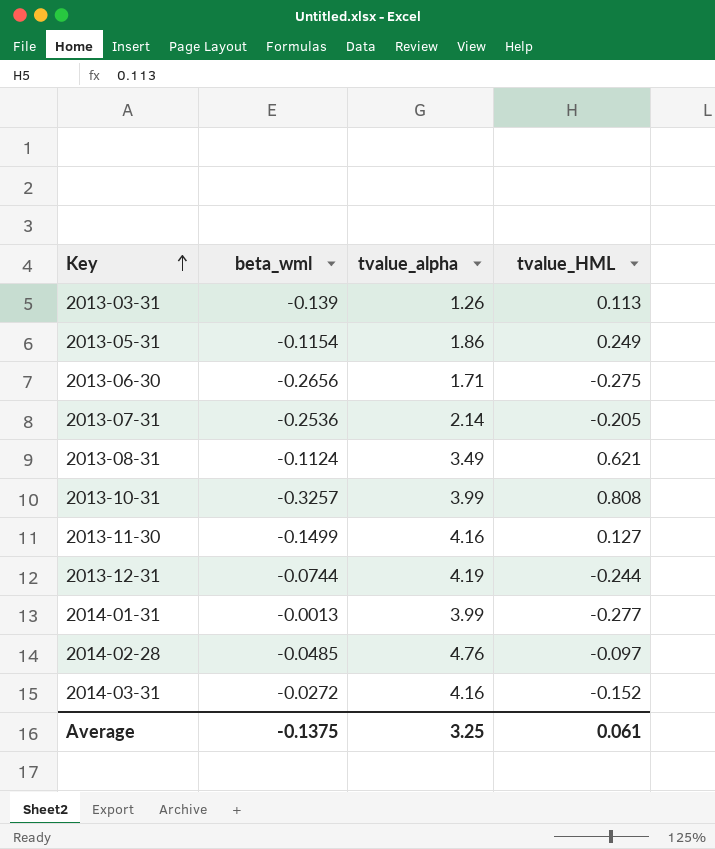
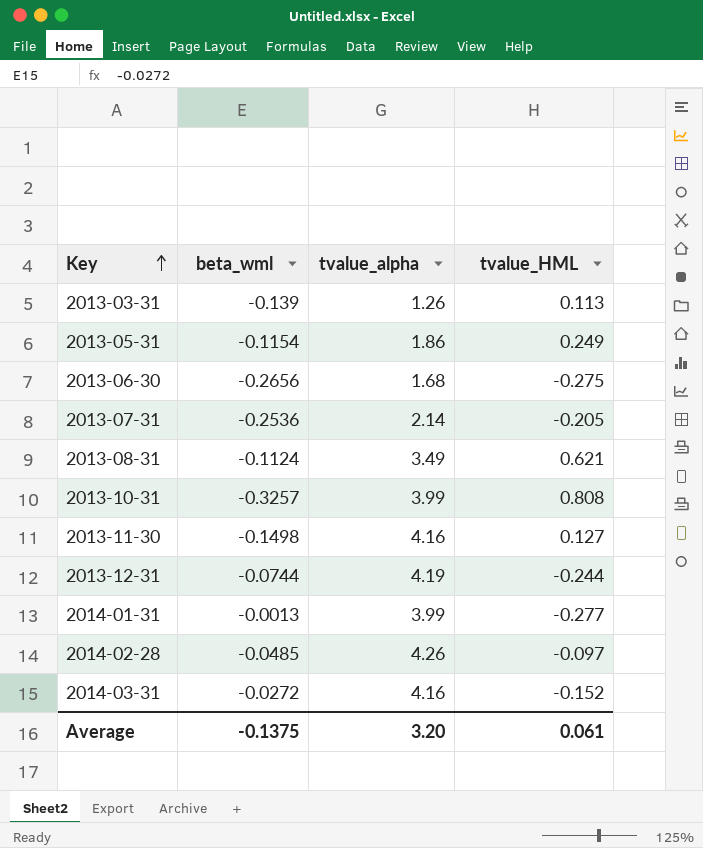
2013-06-30 | tvalue_alpha: 1.71 -> 1.68
2013-11-30 | beta_wml: -0.1499 -> -0.1498
2014-02-28 | tvalue_alpha: 4.76 -> 4.26
Average | tvalue_alpha: 3.25 -> 3.20

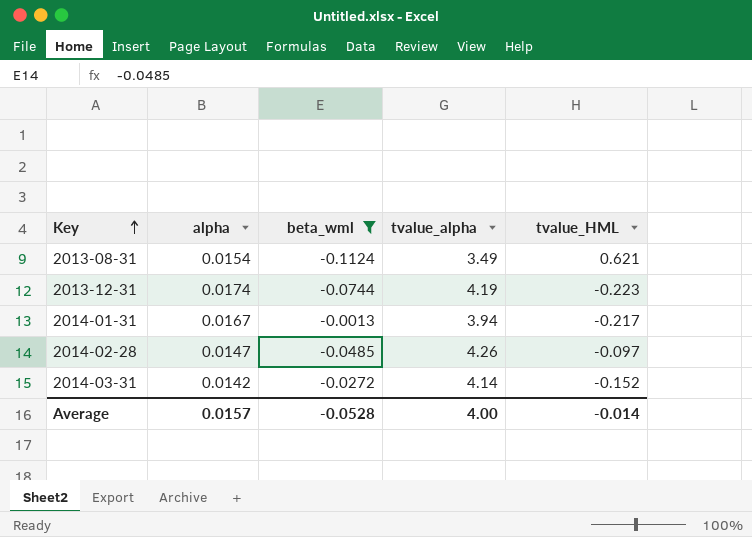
filter: none -> beta_wml >= -0.1124
column alpha | position: none -> 2
2013-12-31 | tvalue_HML: -0.244 -> -0.223
2014-01-31 | tvalue_alpha: 3.99 -> 3.94
2014-01-31 | tvalue_HML: -0.277 -> -0.217
2014-03-31 | tvalue_alpha: 4.16 -> 4.14
Average | beta_wml: -0.1375 -> -0.0528
Average | tvalue_alpha: 3.20 -> 4.00
Average | tvalue_HML: 0.061 -> -0.014

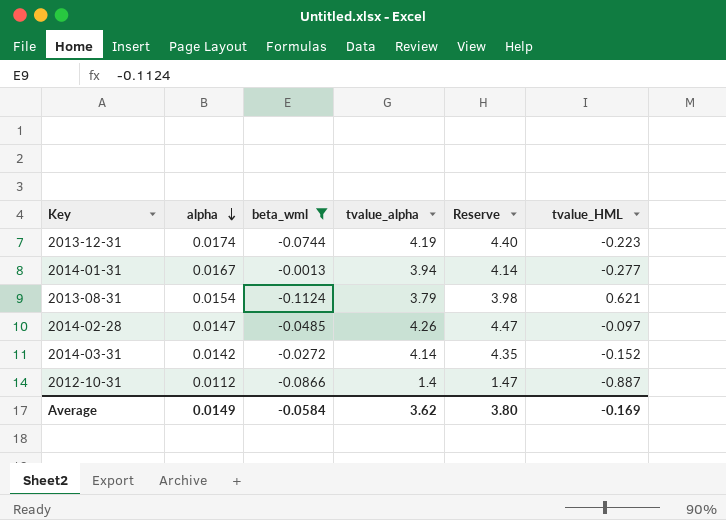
row order: Key ascending -> alpha descending
column Reserve | formula: none -> [tvalue_alpha] * 1.05
2014-01-31 | tvalue_HML: -0.217 -> -0.277
2013-08-31 | tvalue_alpha: 3.49 -> 3.79
row 2012-10-31: none -> 0.0112 | -0.0866 | 1.4 | 1.47 | -0.887
Average | alpha: 0.0157 -> 0.0149
Average | beta_wml: -0.0528 -> -0.0584
Average | tvalue_alpha: 4.00 -> 3.62
Average | tvalue_HML: -0.014 -> -0.169

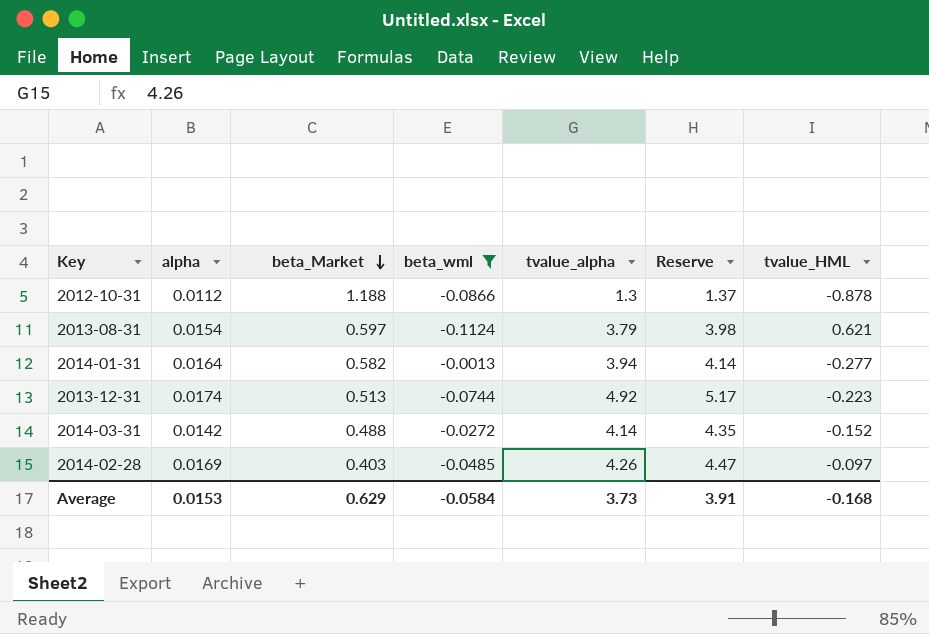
row order: alpha descending -> beta_Market descending
column beta_Market | position: none -> 3
2012-10-31 | tvalue_alpha: 1.4 -> 1.3
2012-10-31 | Reserve: 1.47 -> 1.37
2012-10-31 | tvalue_HML: -0.887 -> -0.878
2014-01-31 | alpha: 0.0167 -> 0.0164
2013-12-31 | tvalue_alpha: 4.19 -> 4.92
2013-12-31 | Reserve: 4.40 -> 5.17
2014-02-28 | alpha: 0.0147 -> 0.0169
Average | alpha: 0.0149 -> 0.0153
Average | tvalue_alpha: 3.62 -> 3.73
Average | Reserve: 3.80 -> 3.91
Average | tvalue_HML: -0.169 -> -0.168

